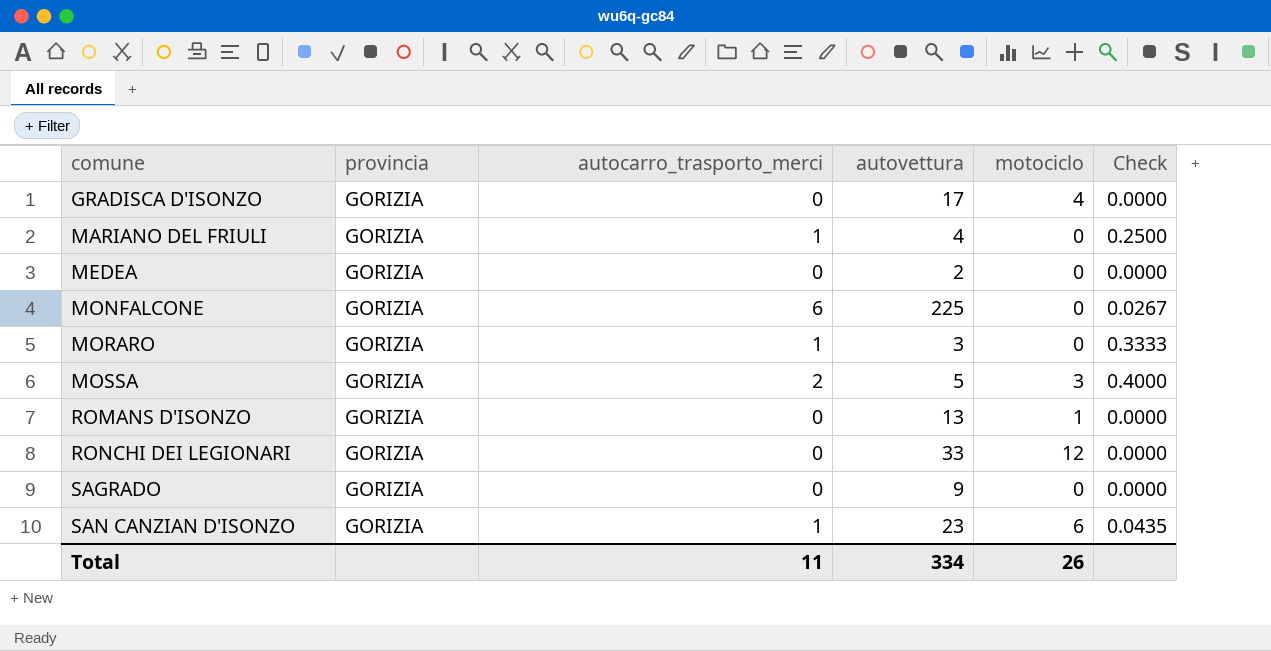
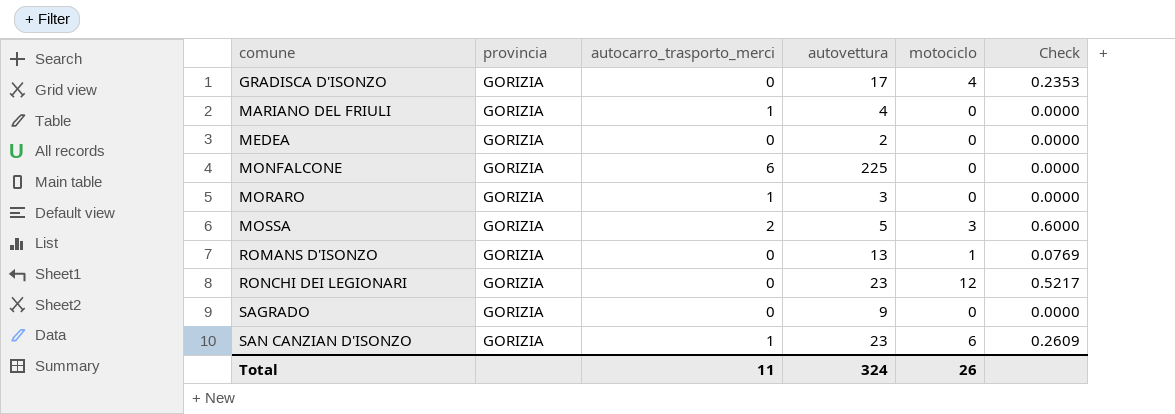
column Check | formula: [autocarro_trasporto_merci] / [autovettura] -> [motociclo] / [autovettura]
RONCHI DEI LEGIONARI | autovettura: 33 -> 23
Total | autovettura: 334 -> 324

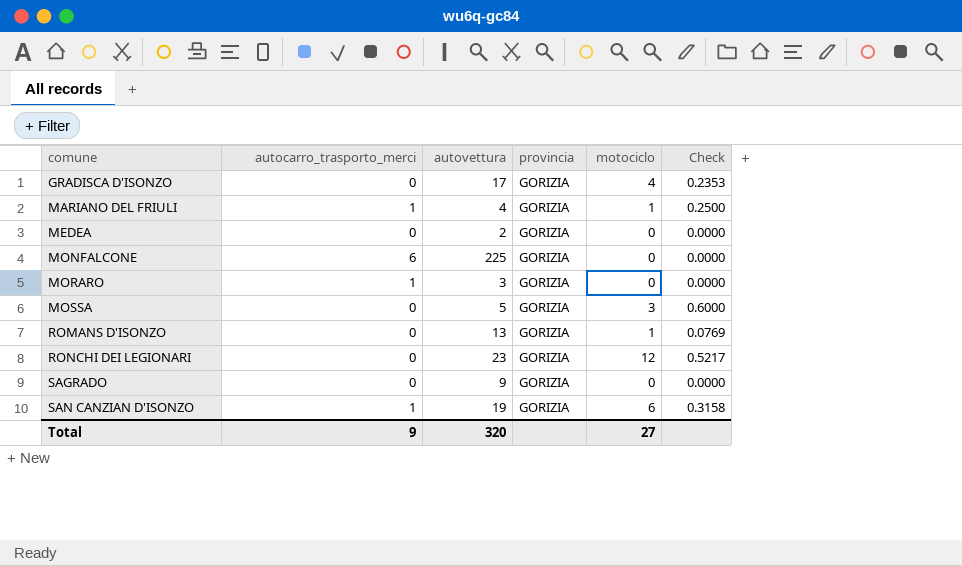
column provincia | position: 2 -> 4
MARIANO DEL FRIULI | motociclo: 0 -> 1
MARIANO DEL FRIULI | Check: 0.0000 -> 0.2500
MOSSA | autocarro_trasporto_merci: 2 -> 0
SAN CANZIAN D'ISONZO | autovettura: 23 -> 19
SAN CANZIAN D'ISONZO | Check: 0.2609 -> 0.3158
Total | autocarro_trasporto_merci: 11 -> 9
Total | autovettura: 324 -> 320
Total | motociclo: 26 -> 27

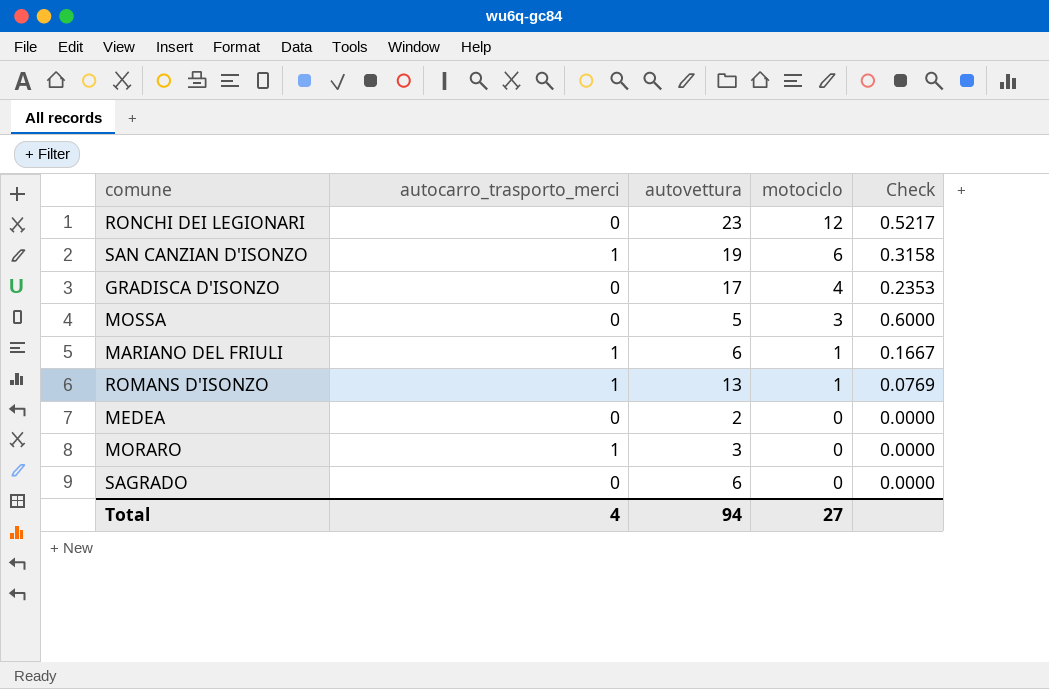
row order: comune ascending -> motociclo descending
column provincia | position: 4 -> none
row MONFALCONE: 6 | 225 | GORIZIA | 0 | 0.0000 -> none
MARIANO DEL FRIULI | autovettura: 4 -> 6
MARIANO DEL FRIULI | Check: 0.2500 -> 0.1667
ROMANS D'ISONZO | autocarro_trasporto_merci: 0 -> 1
SAGRADO | autovettura: 9 -> 6
Total | autocarro_trasporto_merci: 9 -> 4
Total | autovettura: 320 -> 94

